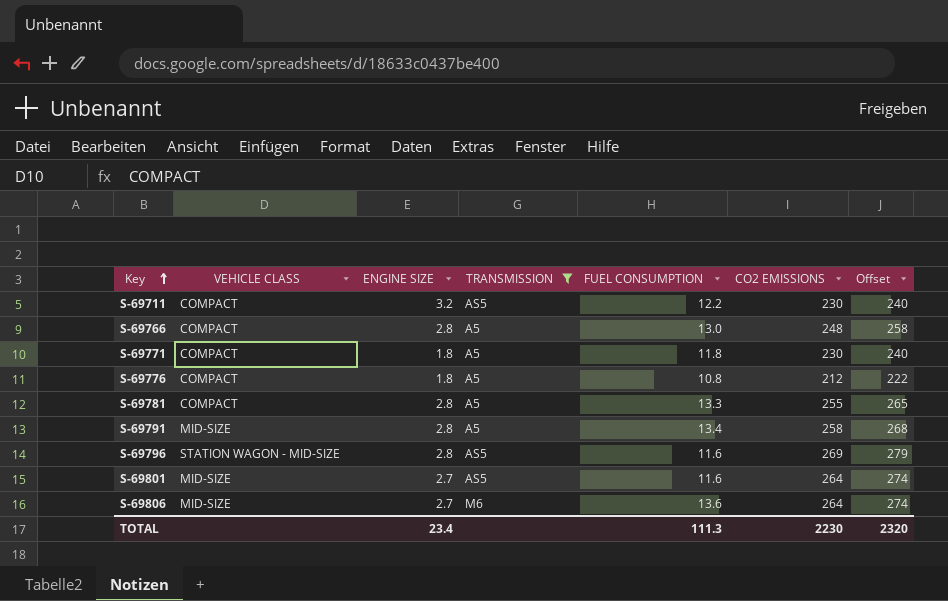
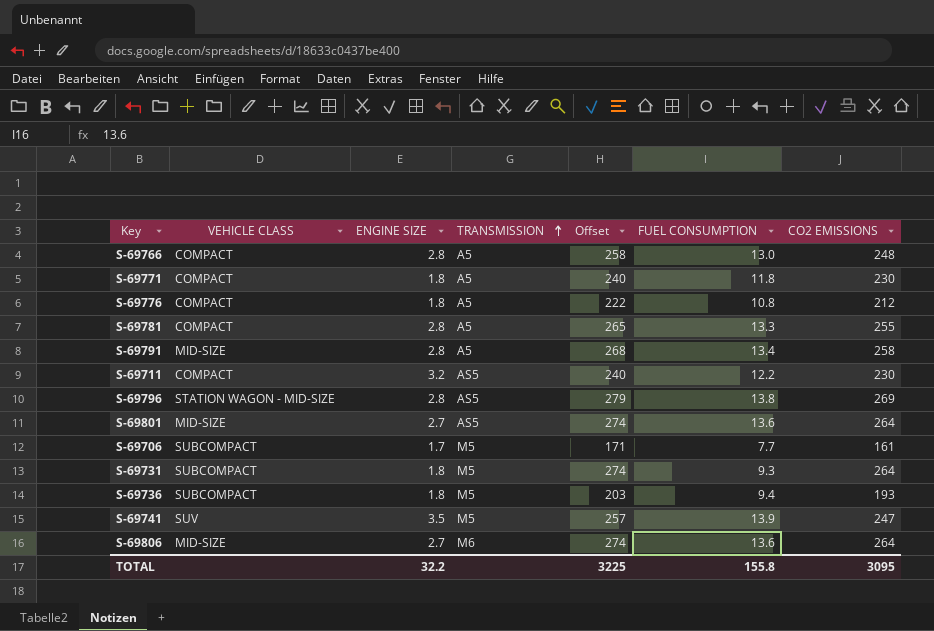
filter: TRANSMISSION != M5 -> none
row order: Key ascending -> TRANSMISSION ascending
column Offset | position: 7 -> 5
S-69796 | FUEL CONSUMPTION: 11.6 -> 13.8
S-69801 | FUEL CONSUMPTION: 11.6 -> 13.6
TOTAL | ENGINE SIZE: 23.4 -> 32.2
TOTAL | Offset: 2320 -> 3225
TOTAL | FUEL CONSUMPTION: 111.3 -> 155.8
TOTAL | CO2 EMISSIONS: 2230 -> 3095

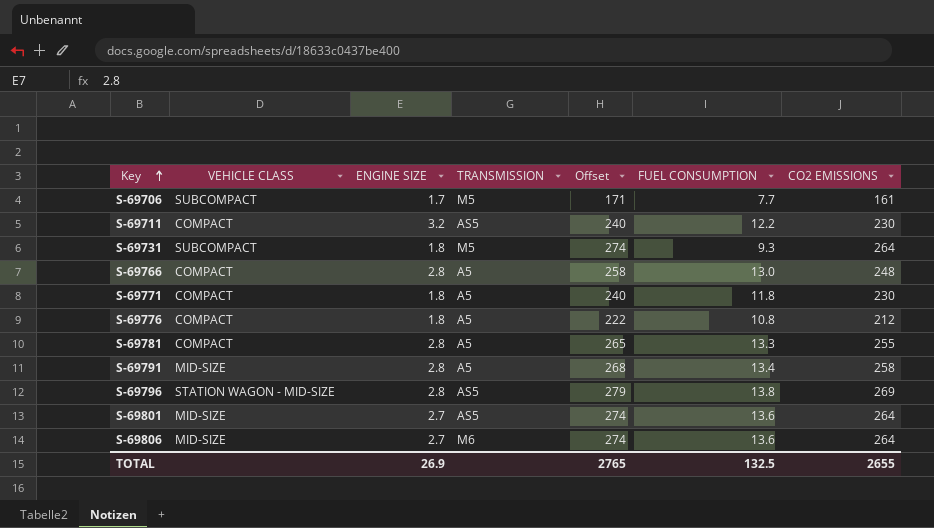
row order: TRANSMISSION ascending -> Key ascending
row S-69736: SUBCOMPACT | 1.8 | M5 | 203 | 9.4 | 193 -> none
row S-69741: SUV | 3.5 | M5 | 257 | 13.9 | 247 -> none
TOTAL | ENGINE SIZE: 32.2 -> 26.9
TOTAL | Offset: 3225 -> 2765
TOTAL | FUEL CONSUMPTION: 155.8 -> 132.5
TOTAL | CO2 EMISSIONS: 3095 -> 2655

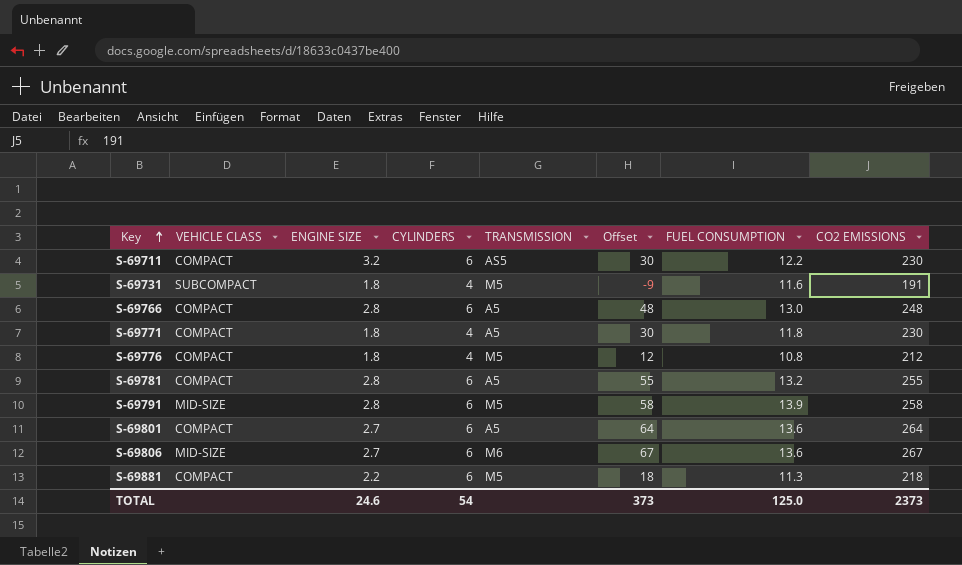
column CYLINDERS | position: none -> 4
column Offset | formula: [CO2 EMISSIONS] + 10 -> [CO2 EMISSIONS] - 200
row S-69706: SUBCOMPACT | 1.7 | M5 | 171 | 7.7 | 161 -> none
row S-69796: STATION WAGON - MID-SIZE | 2.8 | AS5 | 279 | 13.8 | 269 -> none
S-69731 | FUEL CONSUMPTION: 9.3 -> 11.6
S-69731 | CO2 EMISSIONS: 264 -> 191
S-69776 | TRANSMISSION: A5 -> M5
S-69781 | FUEL CONSUMPTION: 13.3 -> 13.2
S-69791 | TRANSMISSION: A5 -> M5
S-69791 | FUEL CONSUMPTION: 13.4 -> 13.9
S-69801 | VEHICLE CLASS: MID-SIZE -> COMPACT
S-69801 | TRANSMISSION: AS5 -> A5
S-69806 | CO2 EMISSIONS: 264 -> 267
row S-69881: none -> COMPACT | 2.2 | 6 | M5 | 18 | 11.3 | 218
TOTAL | ENGINE SIZE: 26.9 -> 24.6
TOTAL | Offset: 2765 -> 373
TOTAL | FUEL CONSUMPTION: 132.5 -> 125.0
TOTAL | CO2 EMISSIONS: 2655 -> 2373

